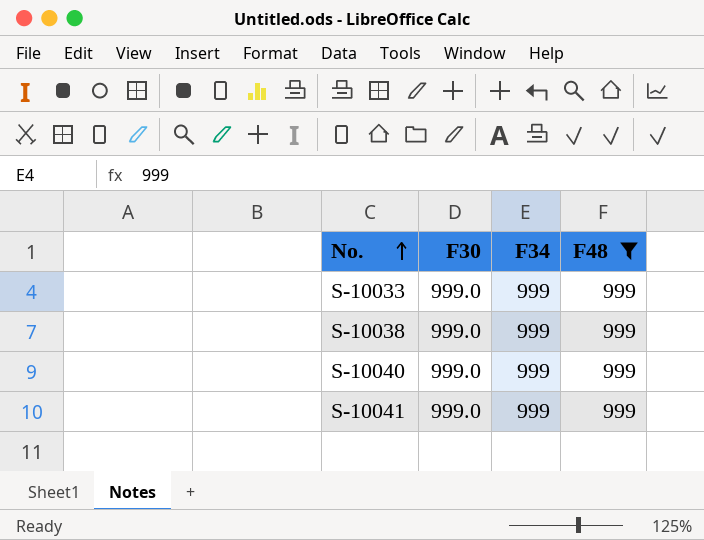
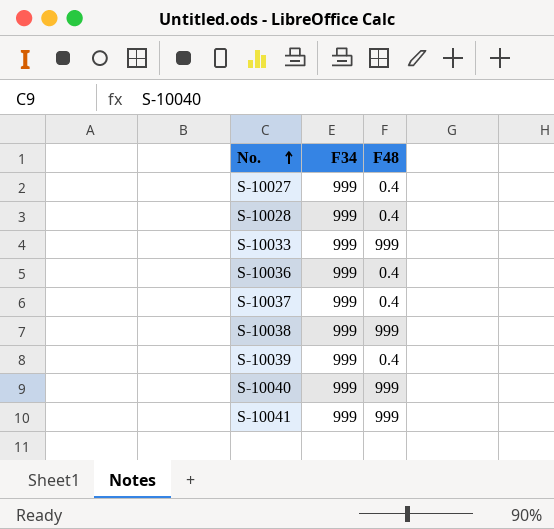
filter: F48 = 999 -> none
column F30 | position: 2 -> none

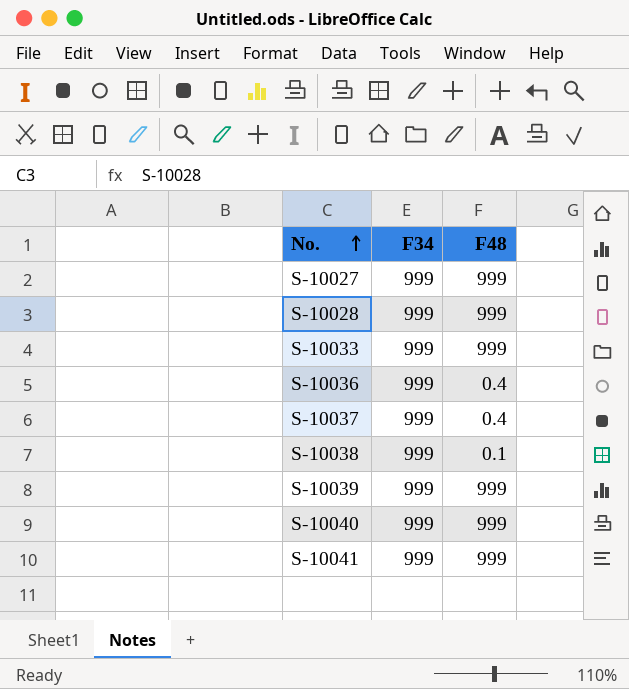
S-10027 | F48: 0.4 -> 999
S-10028 | F48: 0.4 -> 999
S-10038 | F48: 999 -> 0.1
S-10039 | F48: 0.4 -> 999

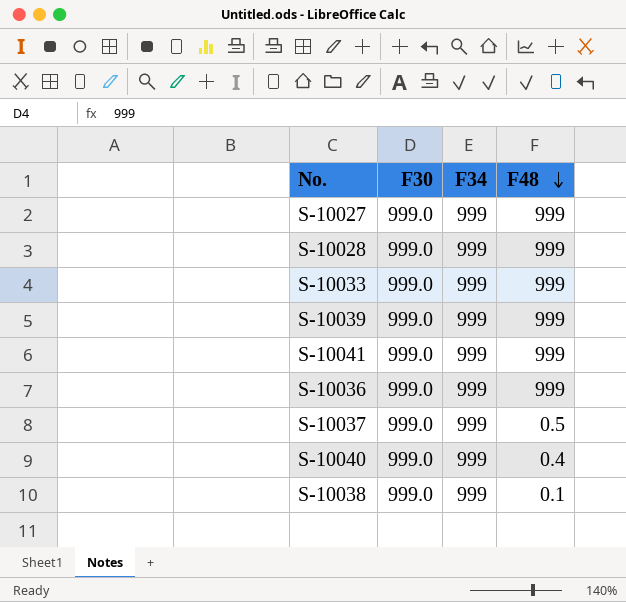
row order: No. ascending -> F48 descending
column F30 | position: none -> 2
S-10036 | F48: 0.4 -> 999
S-10037 | F48: 0.4 -> 0.5
S-10040 | F48: 999 -> 0.4

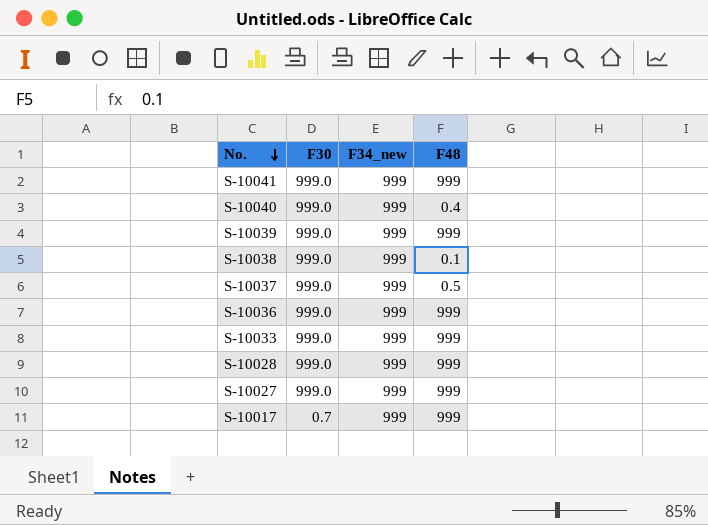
row order: F48 descending -> No. descending
column name: F34 -> F34_new
row S-10017: none -> 0.7 | 999 | 999

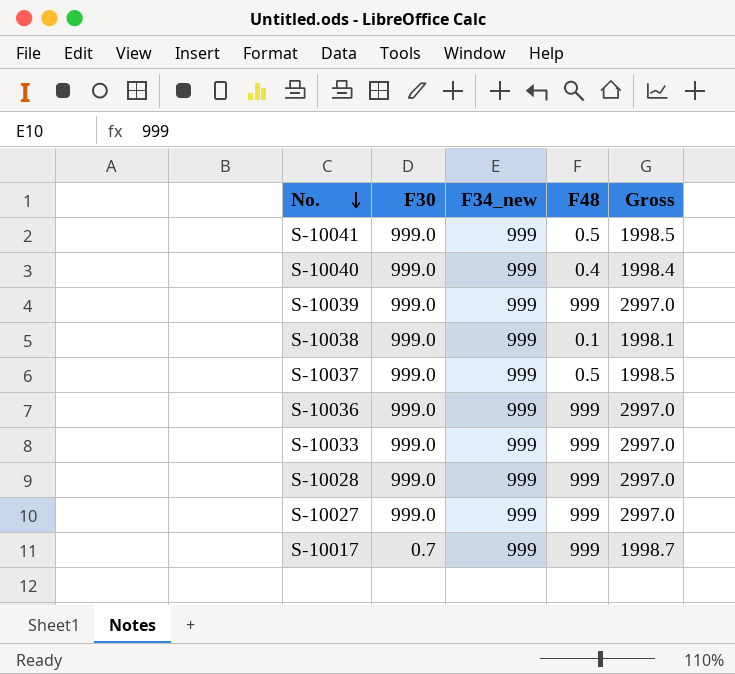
column Gross | formula: none -> [F30] + [F34_new] + [F48]
S-10041 | F48: 999 -> 0.5

